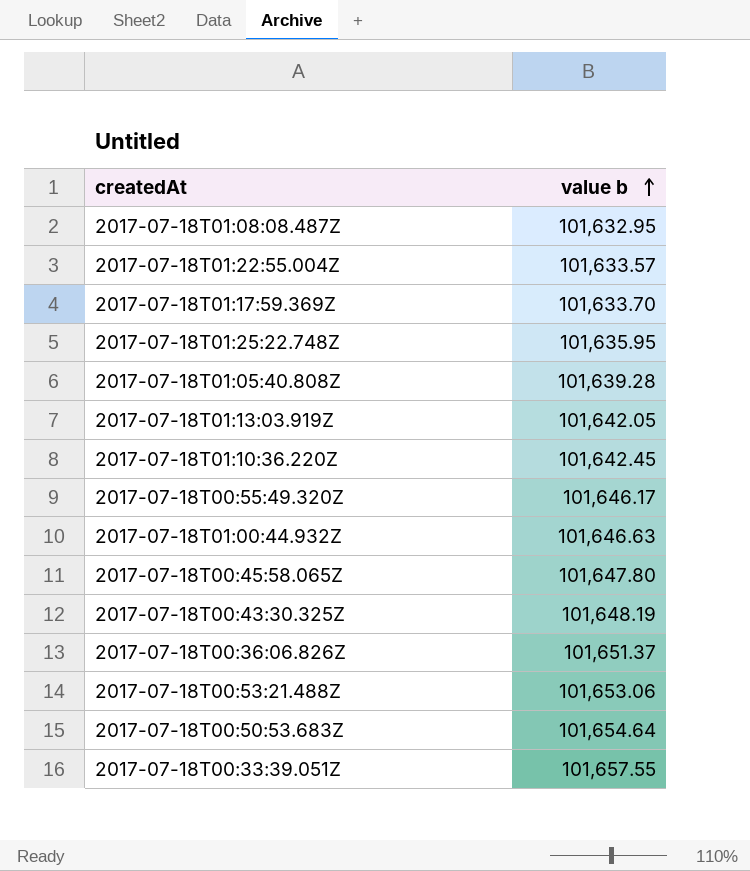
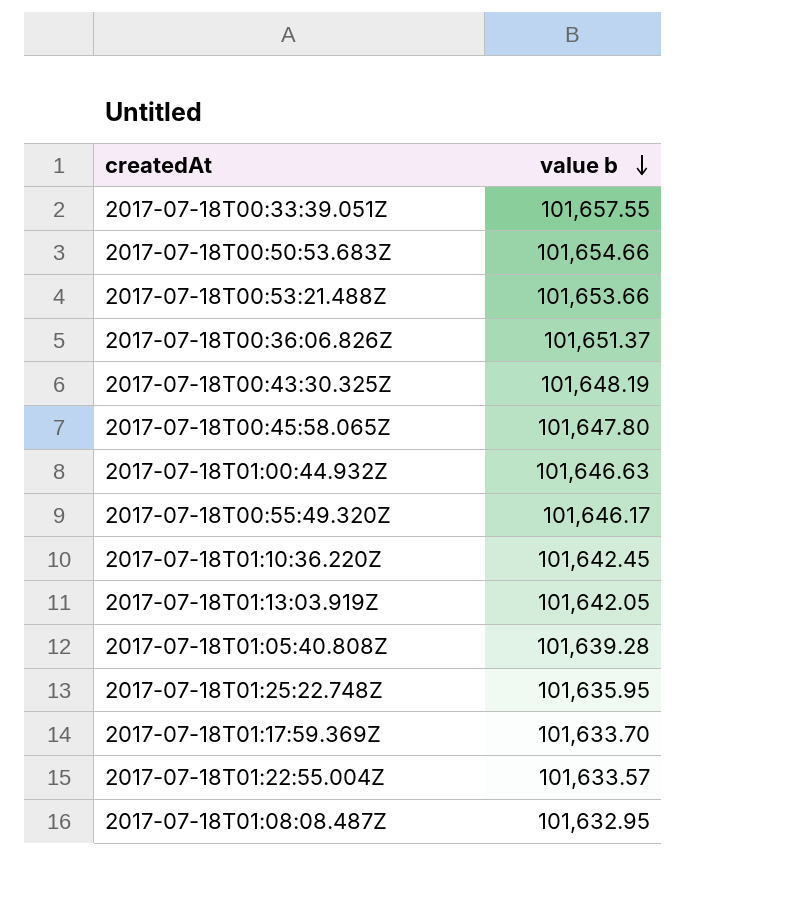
row order: value b ascending -> value b descending
2017-07-18T00:50:53.683Z | value b: 101,654.64 -> 101,654.66
2017-07-18T00:53:21.488Z | value b: 101,653.06 -> 101,653.66

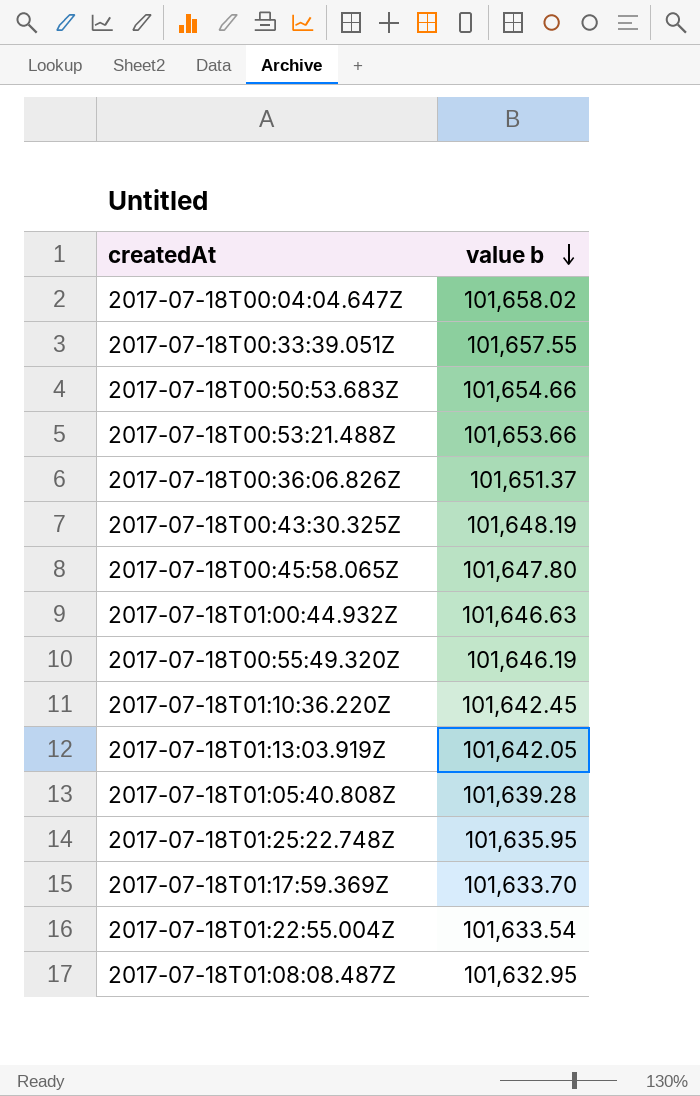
row 2017-07-18T00:04:04.647Z: none -> 101,658.02
2017-07-18T00:55:49.320Z | value b: 101,646.17 -> 101,646.19
2017-07-18T01:22:55.004Z | value b: 101,633.57 -> 101,633.54

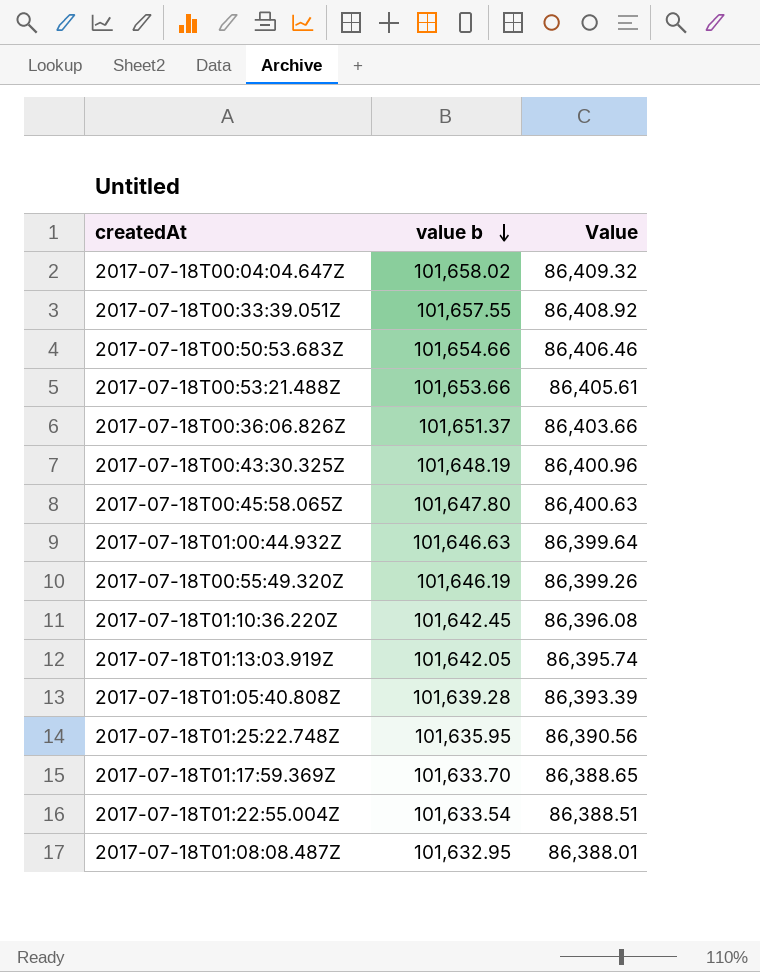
column Value | formula: none -> [value b] * 0.85

